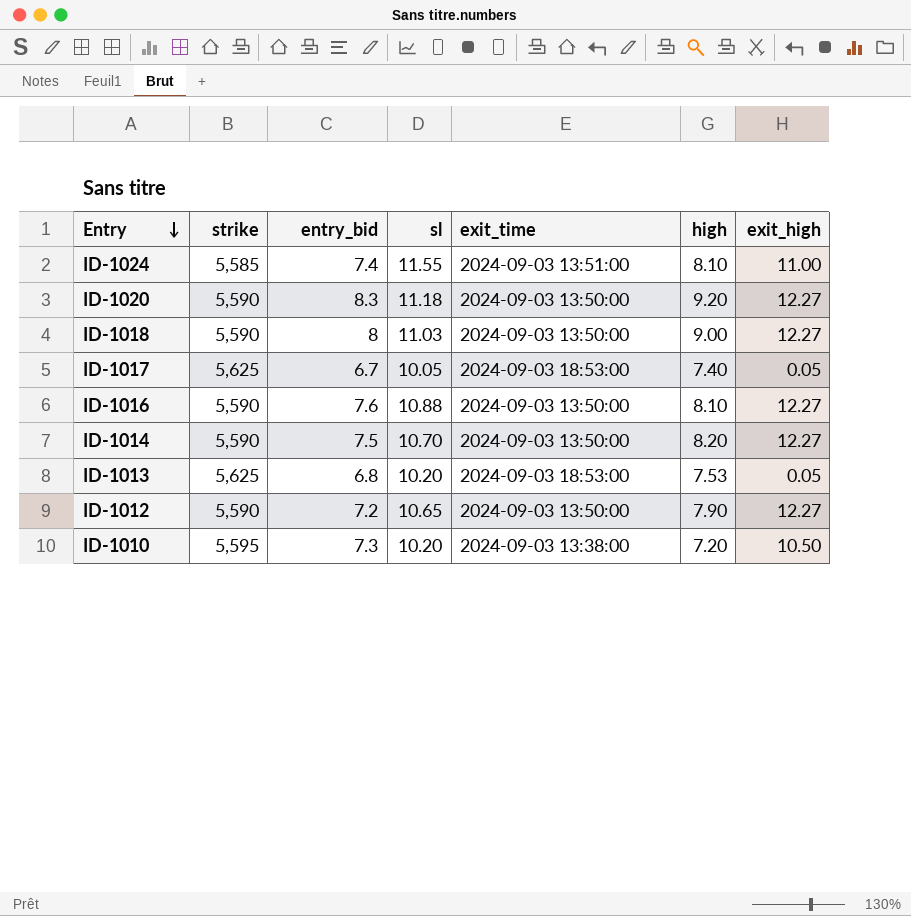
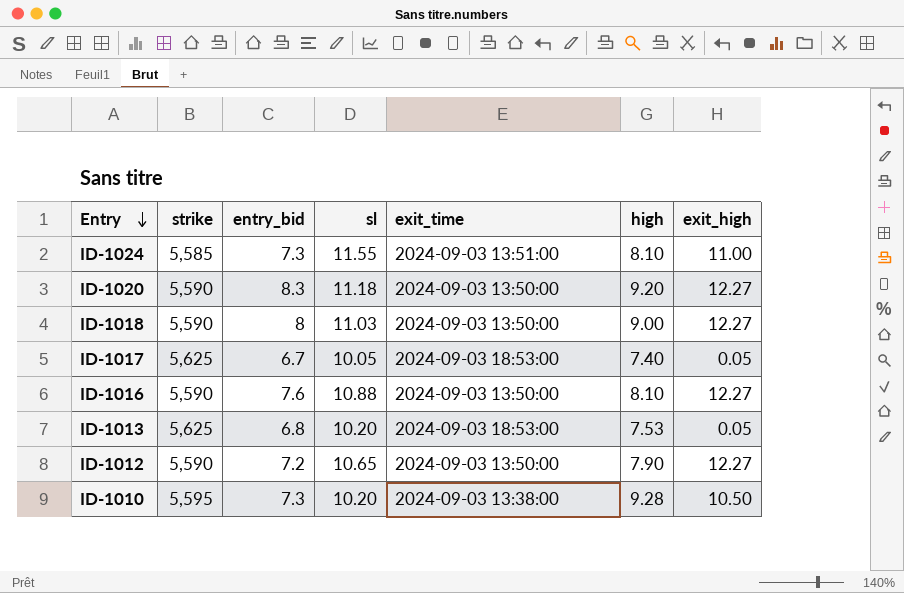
row ID-1014: 5,590 | 7.5 | 10.70 | 2024-09-03 13:50:00 | 8.20 | 12.27 -> none
ID-1024 | entry_bid: 7.4 -> 7.3
ID-1010 | high: 7.20 -> 9.28

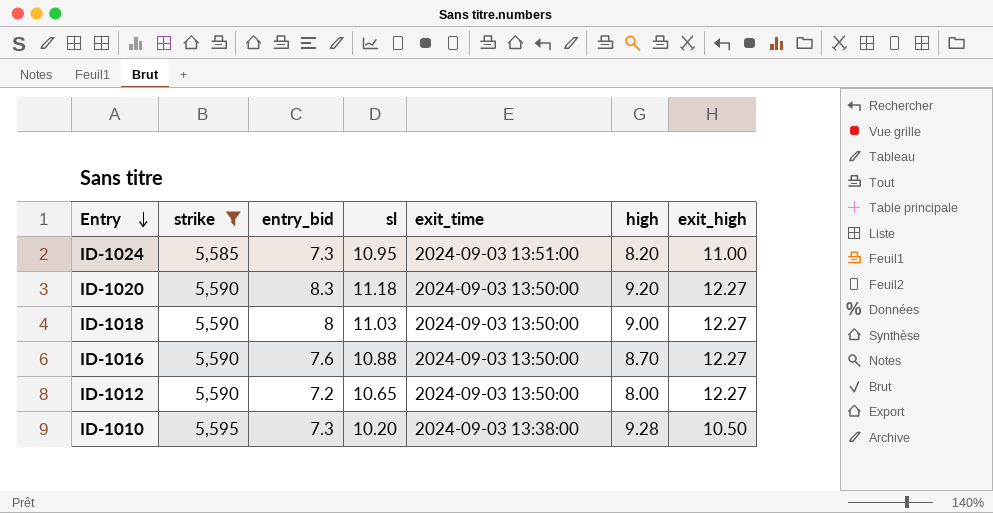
filter: none -> strike != 5,625
ID-1024 | sl: 11.55 -> 10.95
ID-1024 | high: 8.10 -> 8.20
ID-1016 | high: 8.10 -> 8.70
ID-1012 | high: 7.90 -> 8.00

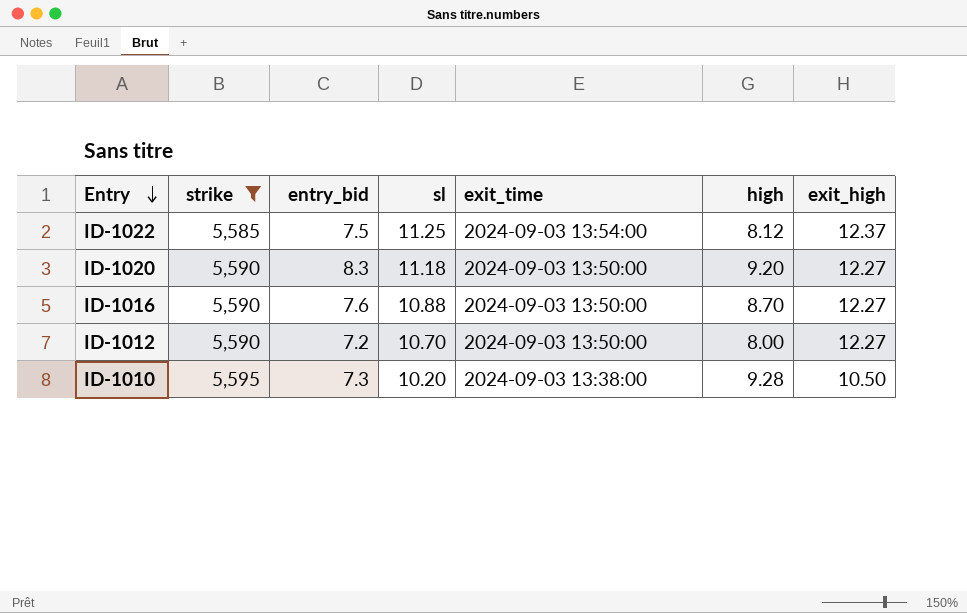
row ID-1024: 5,585 | 7.3 | 10.95 | 2024-09-03 13:51:00 | 8.20 | 11.00 -> none
row ID-1018: 5,590 | 8 | 11.03 | 2024-09-03 13:50:00 | 9.00 | 12.27 -> none
row ID-1022: none -> 5,585 | 7.5 | 11.25 | 2024-09-03 13:54:00 | 8.12 | 12.37
ID-1012 | sl: 10.65 -> 10.70

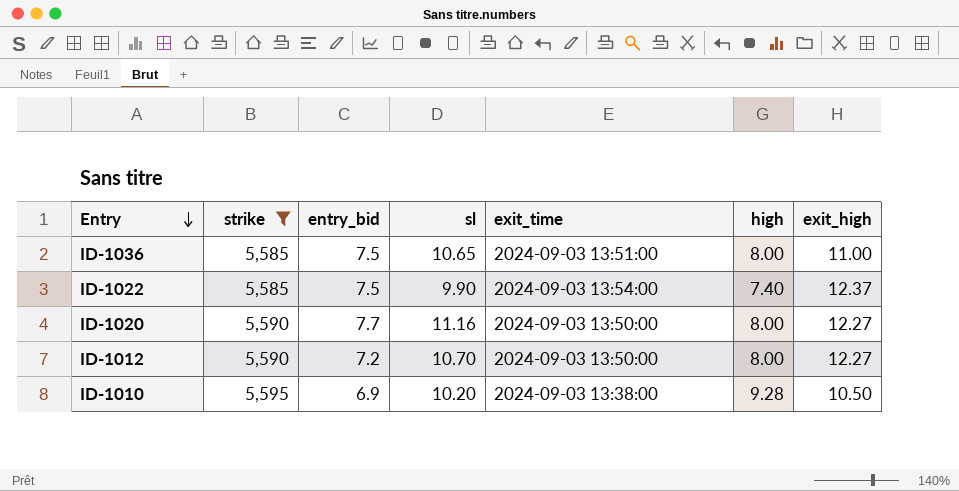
row ID-1016: 5,590 | 7.6 | 10.88 | 2024-09-03 13:50:00 | 8.70 | 12.27 -> none
row ID-1036: none -> 5,585 | 7.5 | 10.65 | 2024-09-03 13:51:00 | 8.00 | 11.00
ID-1022 | sl: 11.25 -> 9.90
ID-1022 | high: 8.12 -> 7.40
ID-1020 | entry_bid: 8.3 -> 7.7
ID-1020 | sl: 11.18 -> 11.16
ID-1020 | high: 9.20 -> 8.00
ID-1010 | entry_bid: 7.3 -> 6.9

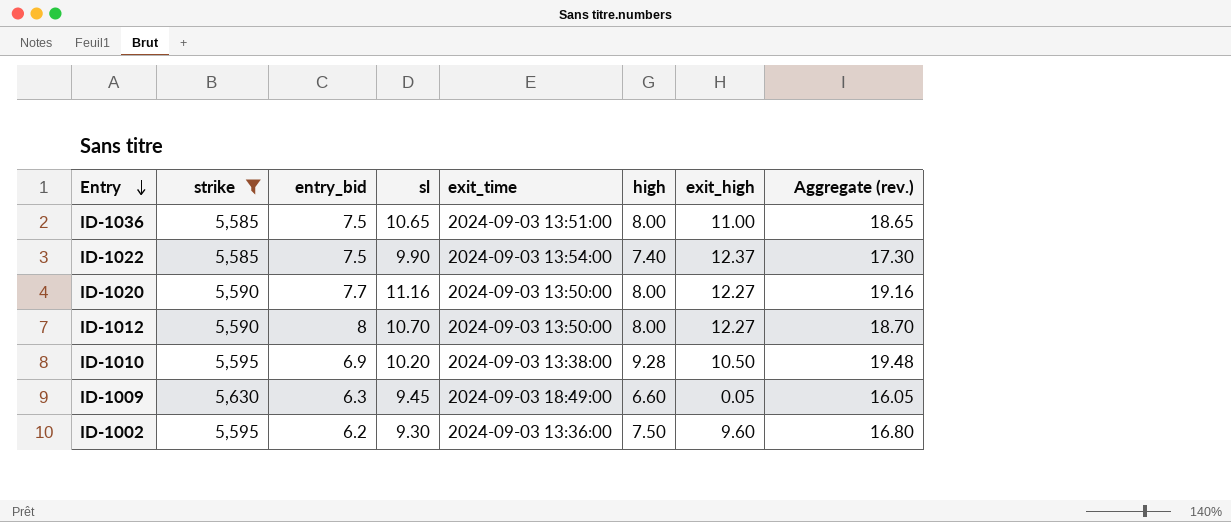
column Aggregate (rev.) | formula: none -> [sl] + [high]
ID-1012 | entry_bid: 7.2 -> 8
row ID-1009: none -> 5,630 | 6.3 | 9.45 | 2024-09-03 18:49:00 | 6.60 | 0.05 | 16.05
row ID-1002: none -> 5,595 | 6.2 | 9.30 | 2024-09-03 13:36:00 | 7.50 | 9.60 | 16.80

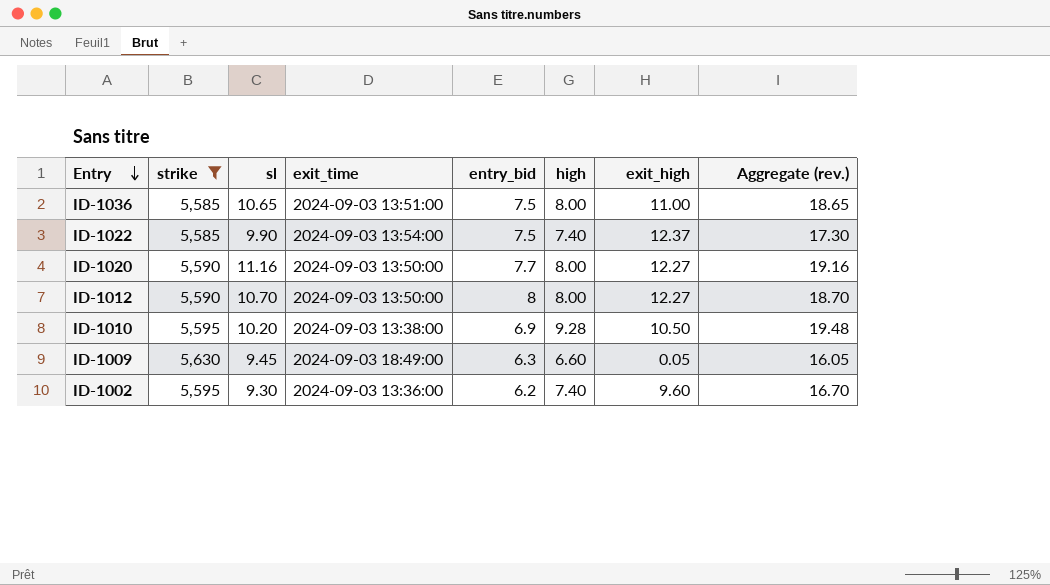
column entry_bid | position: 3 -> 5
ID-1002 | high: 7.50 -> 7.40
ID-1002 | Aggregate (rev.): 16.80 -> 16.70

